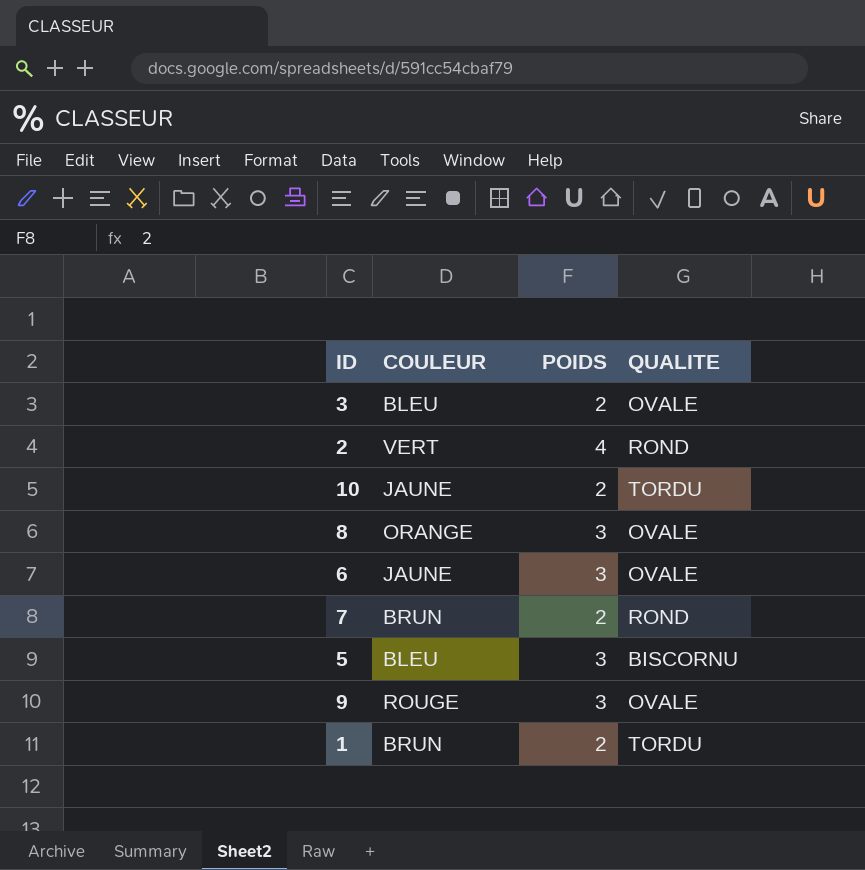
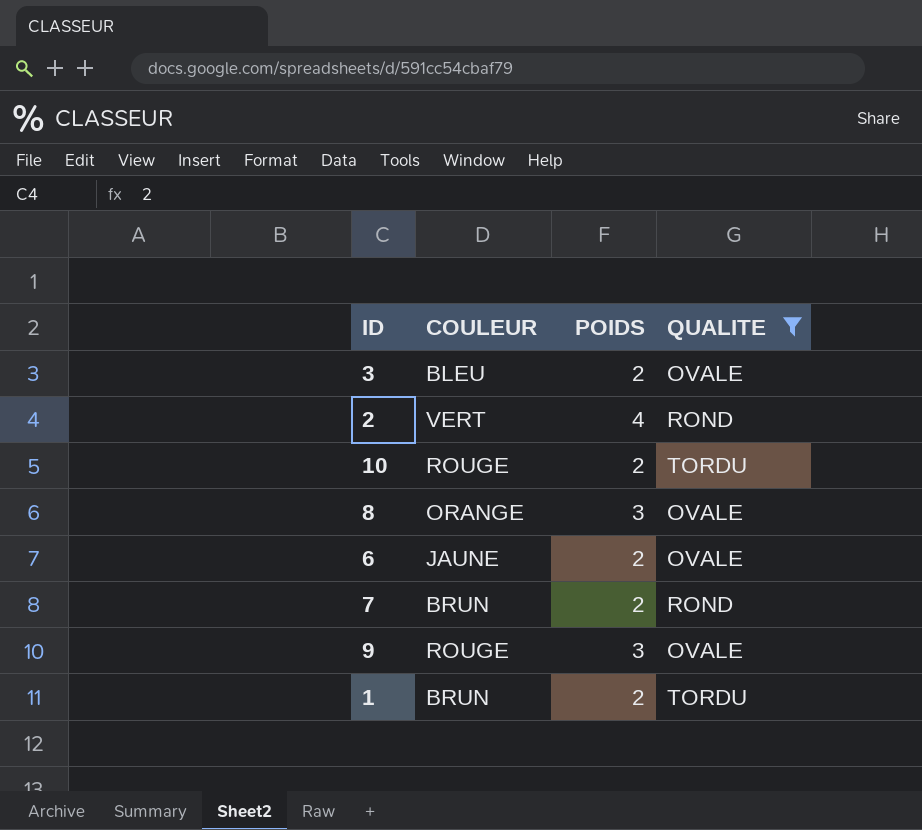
filter: none -> QUALITE != BISCORNU
10 | COULEUR: JAUNE -> ROUGE
6 | POIDS: 3 -> 2

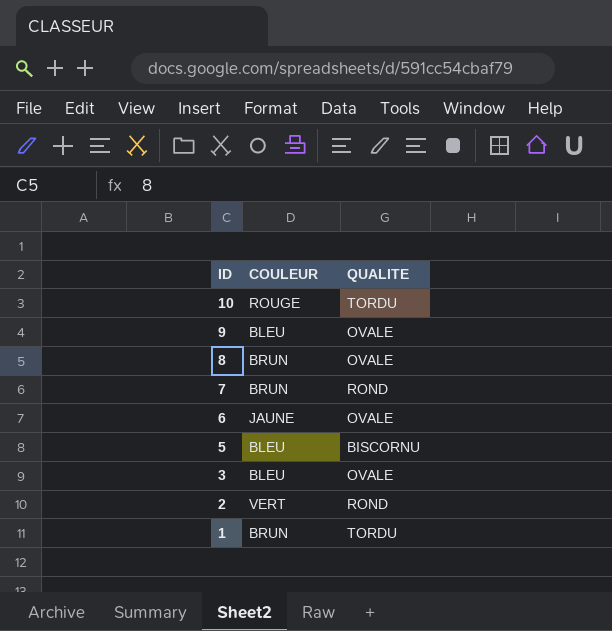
filter: QUALITE != BISCORNU -> none
row order: none -> ID descending
column POIDS | position: 3 -> none
9 | COULEUR: ROUGE -> BLEU
8 | COULEUR: ORANGE -> BRUN

